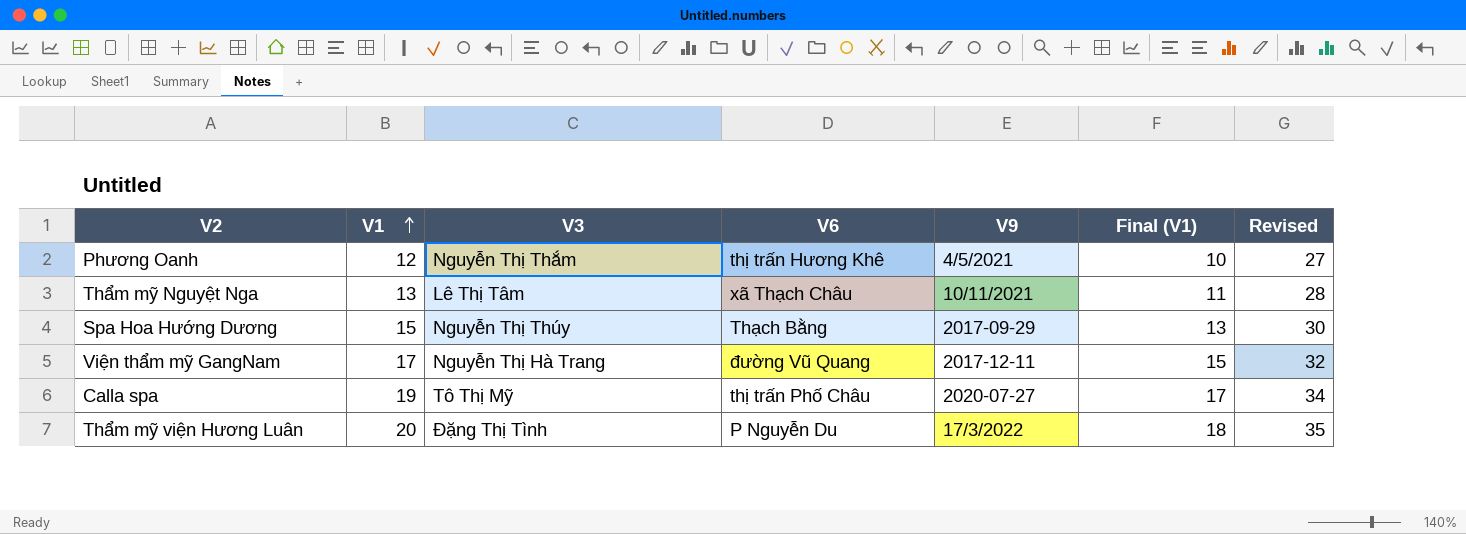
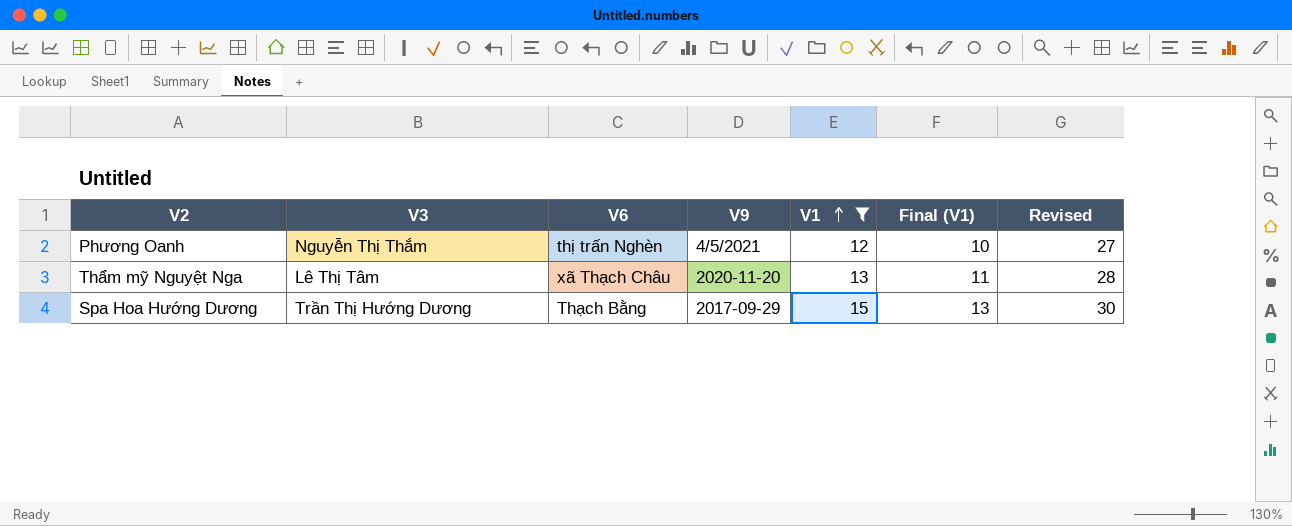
filter: none -> V1 <= 15
column V1 | position: 2 -> 5
Phương Oanh | V6: thị trấn Hương Khê -> thị trấn Nghèn
Thẩm mỹ Nguyệt Nga | V9: 10/11/2021 -> 2020-11-20
Spa Hoa Hướng Dương | V3: Nguyễn Thị Thúy -> Trần Thị Hướng Dương

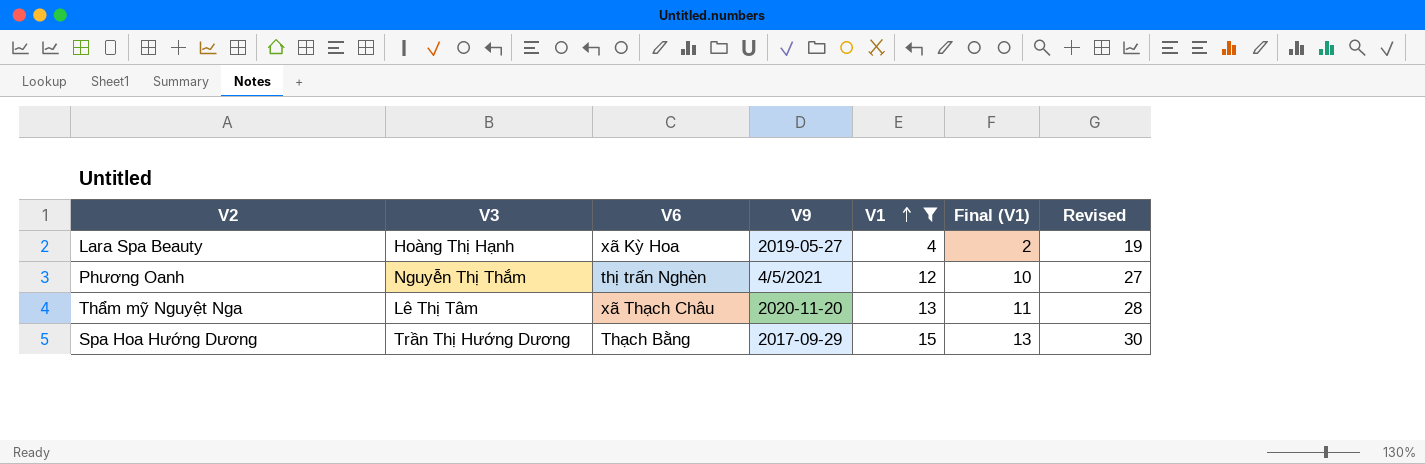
row Lara Spa Beauty: none -> Hoàng Thị Hạnh | xã Kỳ Hoa | 2019-05-27 | 4 | 2 | 19

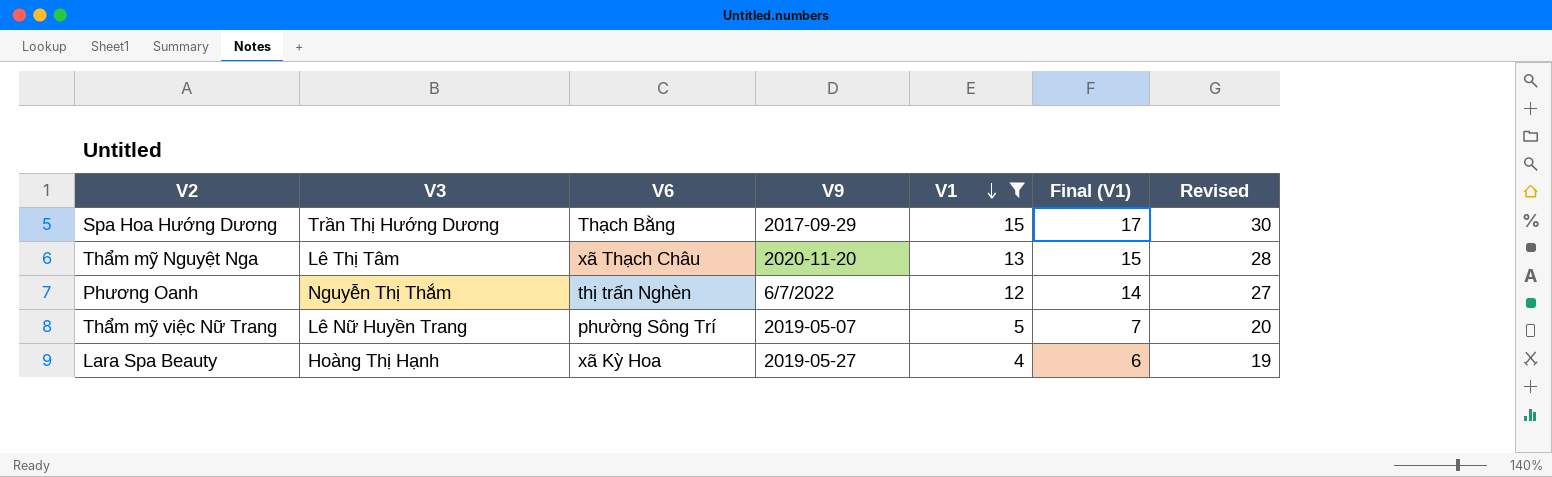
row order: V1 ascending -> V1 descending
column Final (V1) | formula: [V1] - 2 -> [V1] + 2
Phương Oanh | V9: 4/5/2021 -> 6/7/2022
row Thẩm mỹ việc Nữ Trang: none -> Lê Nữ Huyền Trang | phường Sông Trí | 2019-05-07 | 5 | 7 | 20

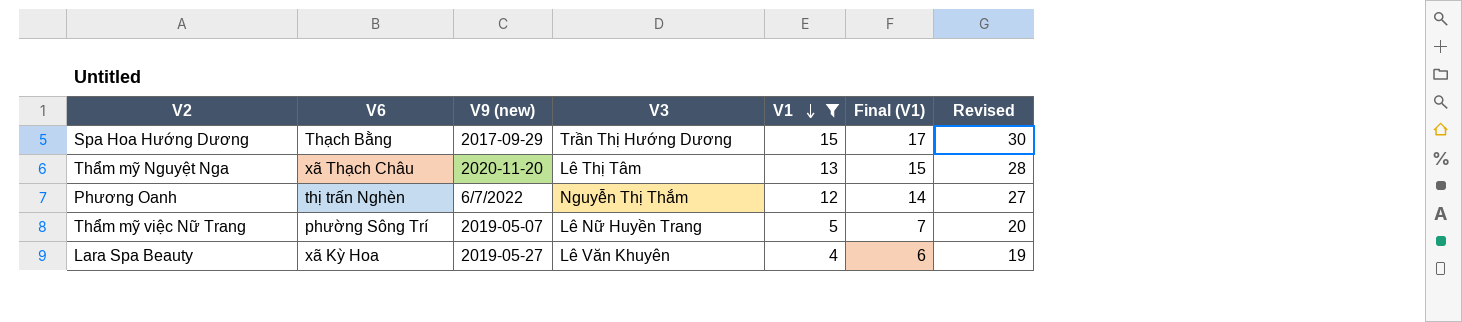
column name: V9 -> V9 (new)
column V3 | position: 2 -> 4
Lara Spa Beauty | V3: Hoàng Thị Hạnh -> Lê Văn Khuyên

